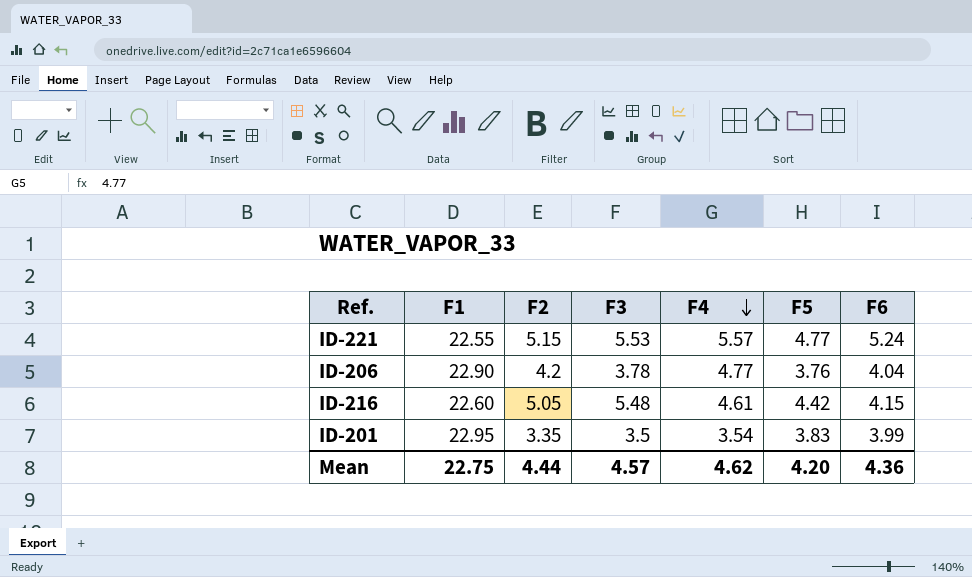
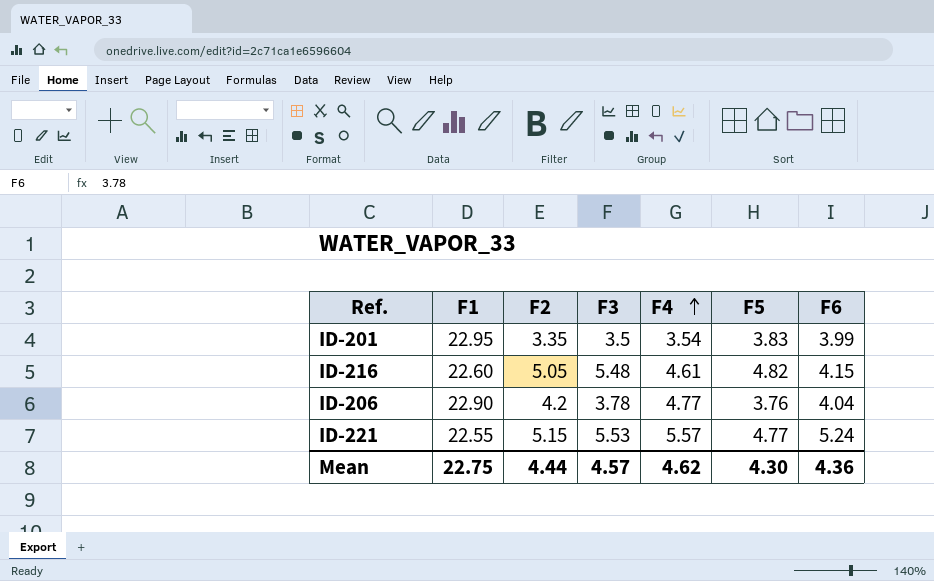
row order: F4 descending -> F4 ascending
ID-216 | F5: 4.42 -> 4.82
Mean | F5: 4.20 -> 4.30

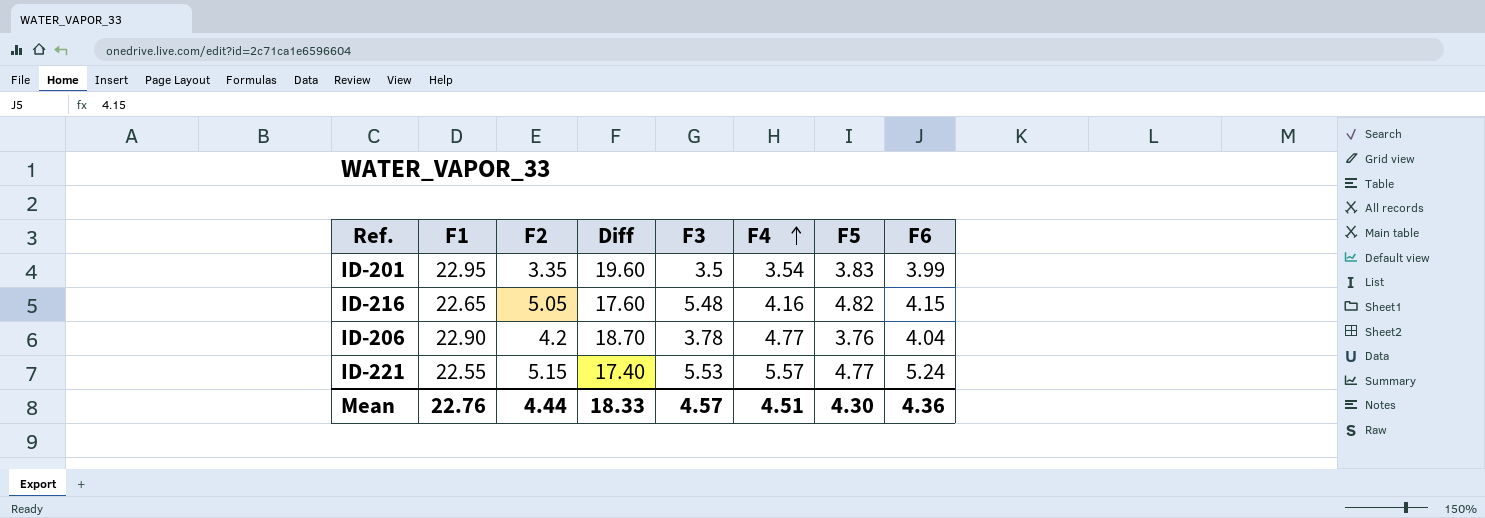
column Diff | formula: none -> [F1] - [F2]
ID-216 | F1: 22.60 -> 22.65
ID-216 | F4: 4.61 -> 4.16
Mean | F1: 22.75 -> 22.76
Mean | F4: 4.62 -> 4.51

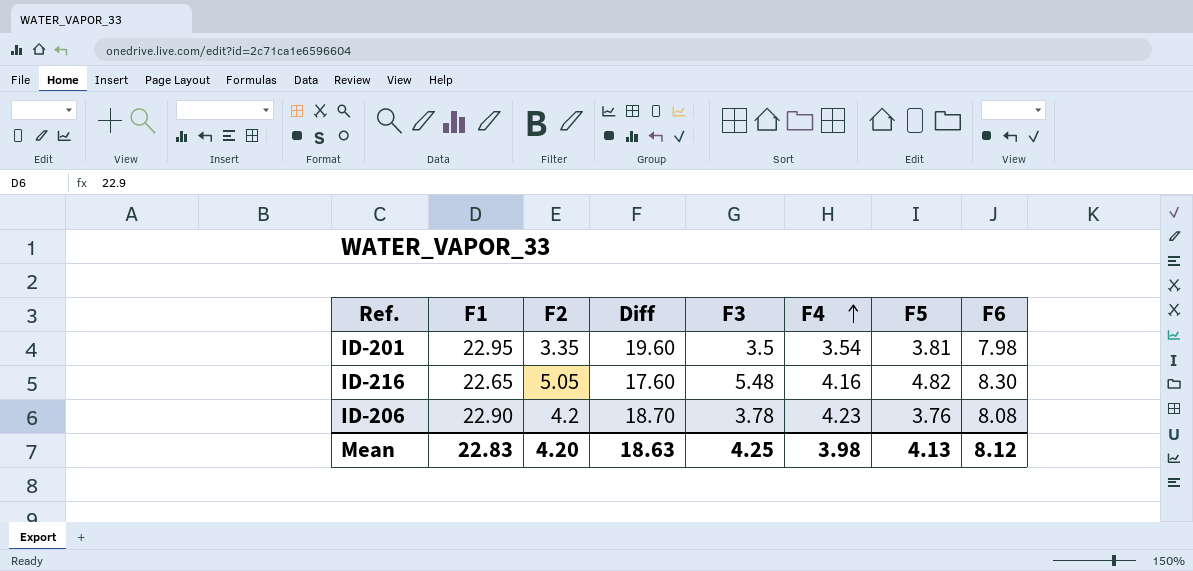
row ID-221: 22.55 | 5.15 | 17.40 | 5.53 | 5.57 | 4.77 | 5.24 -> none
ID-201 | F5: 3.83 -> 3.81
ID-201 | F6: 3.99 -> 7.98
ID-216 | F6: 4.15 -> 8.30
ID-206 | F4: 4.77 -> 4.23
ID-206 | F6: 4.04 -> 8.08
Mean | F1: 22.76 -> 22.83
Mean | F2: 4.44 -> 4.20
Mean | Diff: 18.33 -> 18.63
Mean | F3: 4.57 -> 4.25
Mean | F4: 4.51 -> 3.98
Mean | F5: 4.30 -> 4.13
Mean | F6: 4.36 -> 8.12

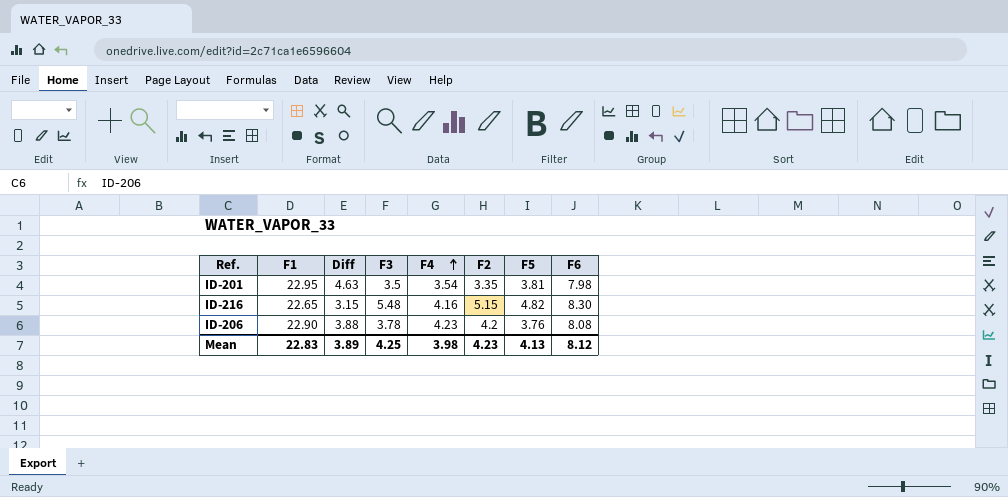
column Diff | formula: [F1] - [F2] -> [F6] - [F2]
column F2 | position: 3 -> 6
ID-216 | F2: 5.05 -> 5.15
Mean | Diff: 18.63 -> 3.89
Mean | F2: 4.20 -> 4.23

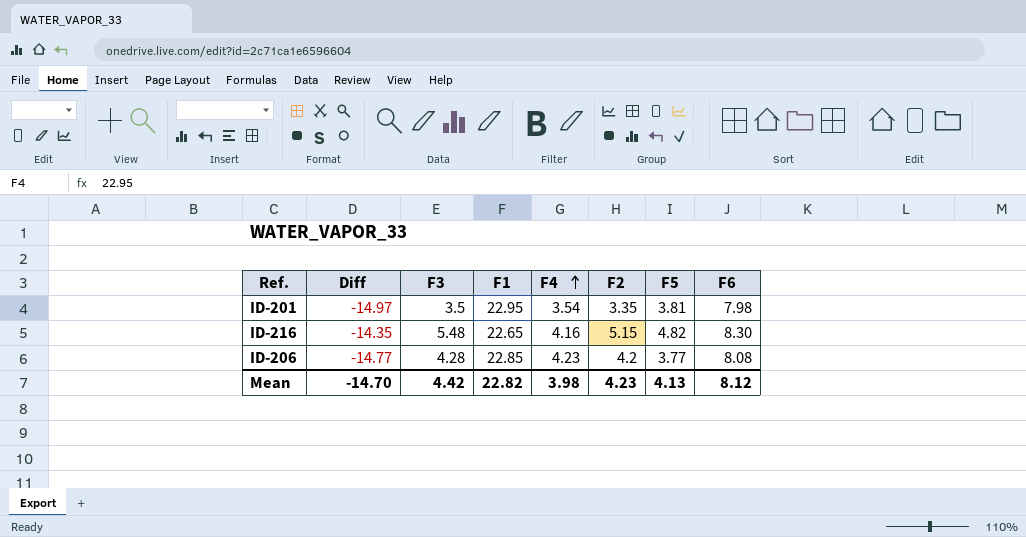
column Diff | formula: [F6] - [F2] -> [F6] - [F1]
column F1 | position: 2 -> 4
ID-206 | F3: 3.78 -> 4.28
ID-206 | F1: 22.90 -> 22.85
ID-206 | F5: 3.76 -> 3.77
Mean | Diff: 3.89 -> -14.70
Mean | F3: 4.25 -> 4.42
Mean | F1: 22.83 -> 22.82

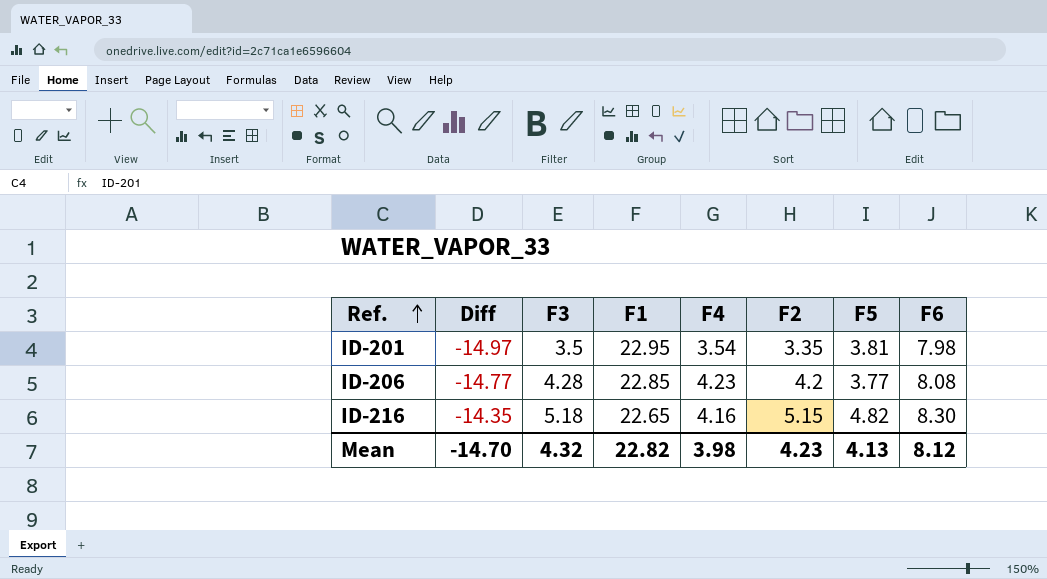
row order: F4 ascending -> Ref. ascending
ID-216 | F3: 5.48 -> 5.18
Mean | F3: 4.42 -> 4.32

